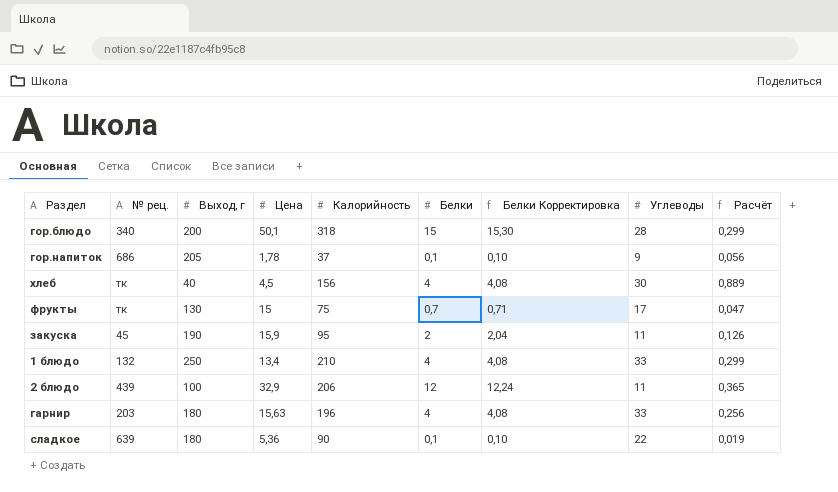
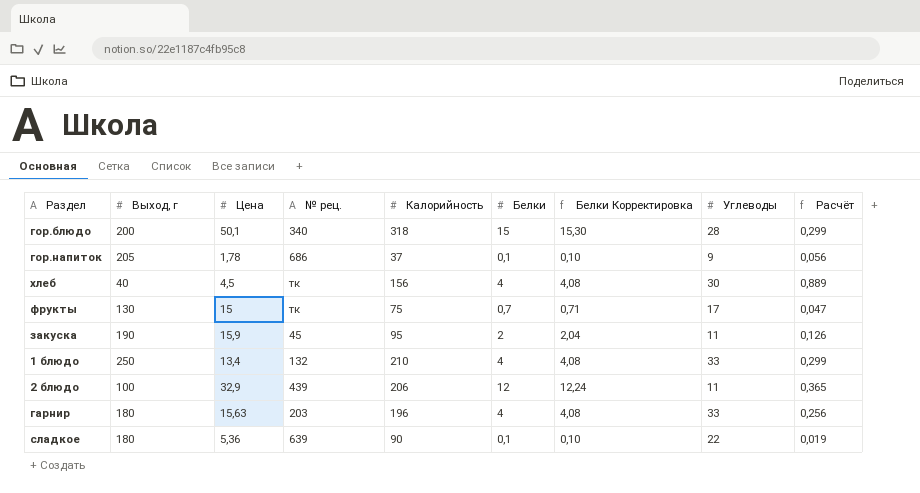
column № рец. | position: 2 -> 4

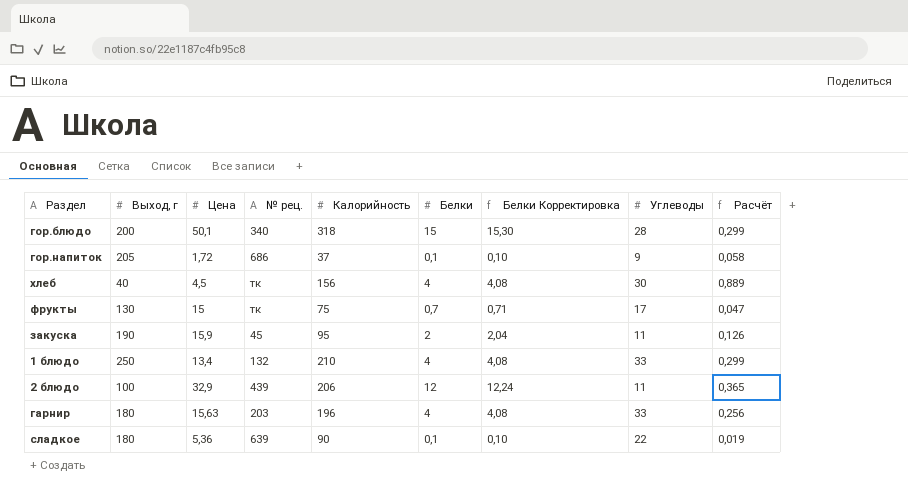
гор.напиток | Цена: 1,78 -> 1,72
гор.напиток | Расчёт: 0,056 -> 0,058

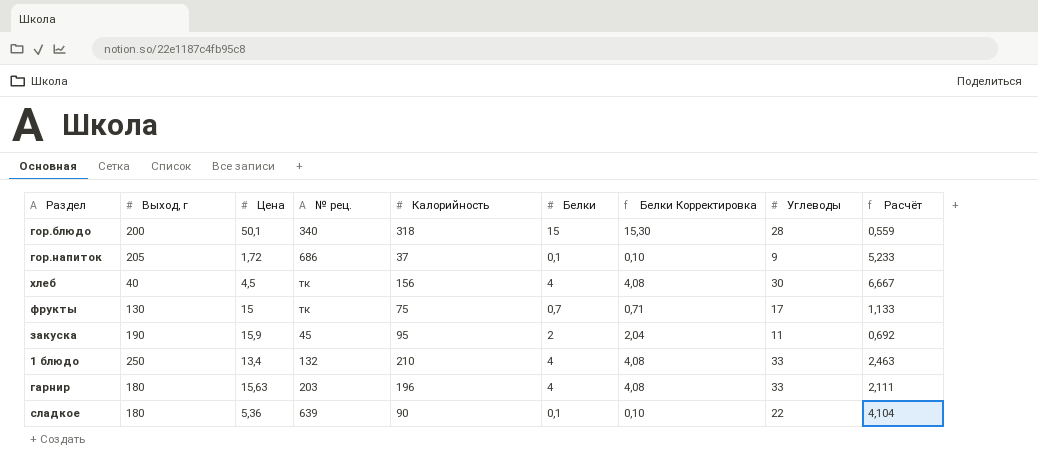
column Расчёт | formula: [Белки] / [Цена] -> [Углеводы] / [Цена]
row 2 блюдо: 100 | 32,9 | 439 | 206 | 12 | 12,24 | 11 | 0,365 -> none

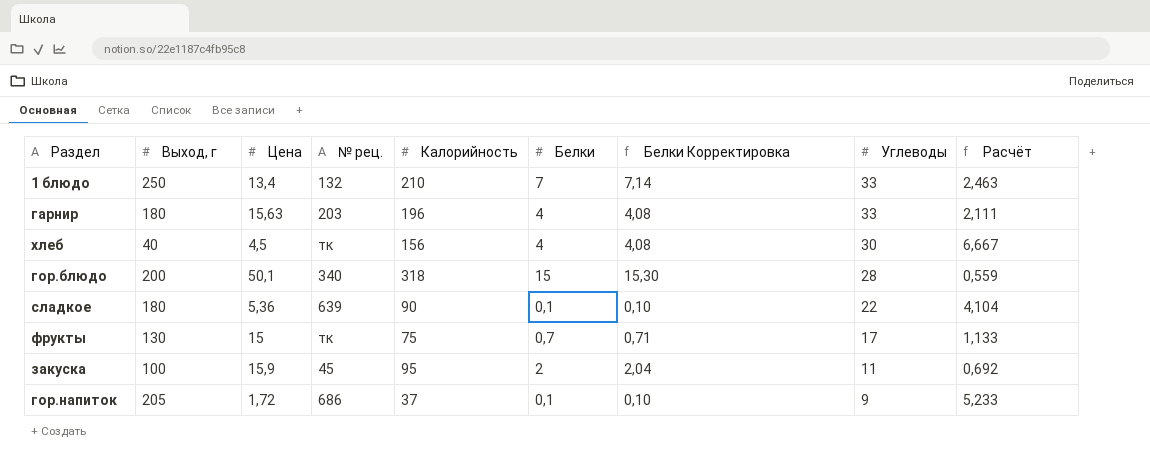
row order: none -> Углеводы descending
1 блюдо | Белки: 4 -> 7
1 блюдо | Белки Корректировка: 4,08 -> 7,14
закуска | Выход, г: 190 -> 100

